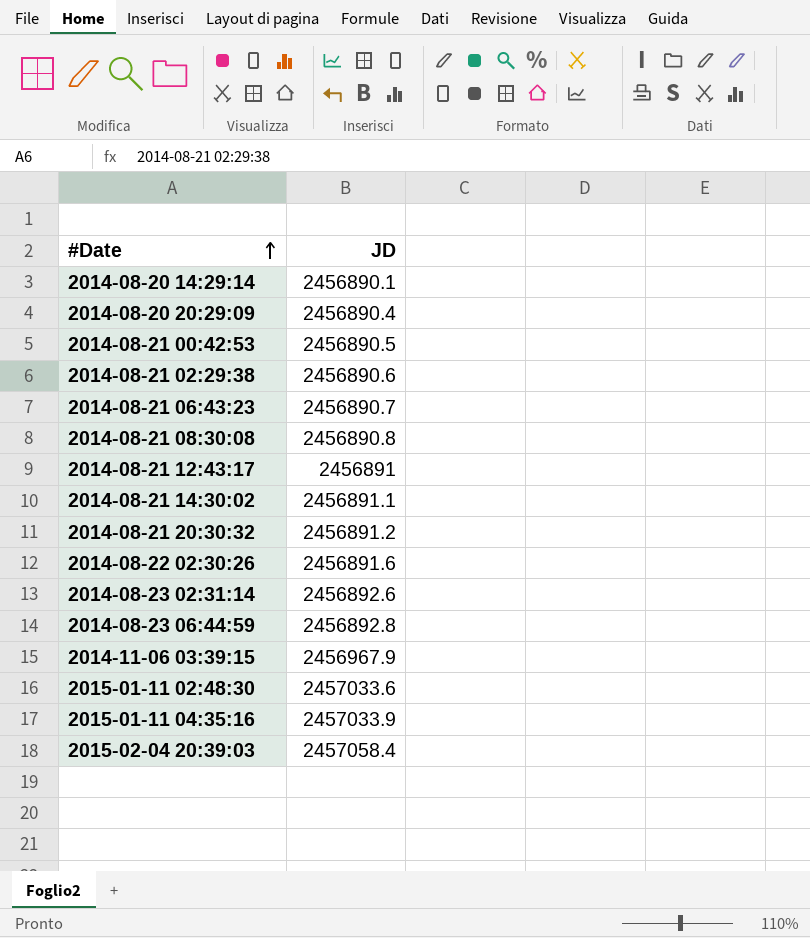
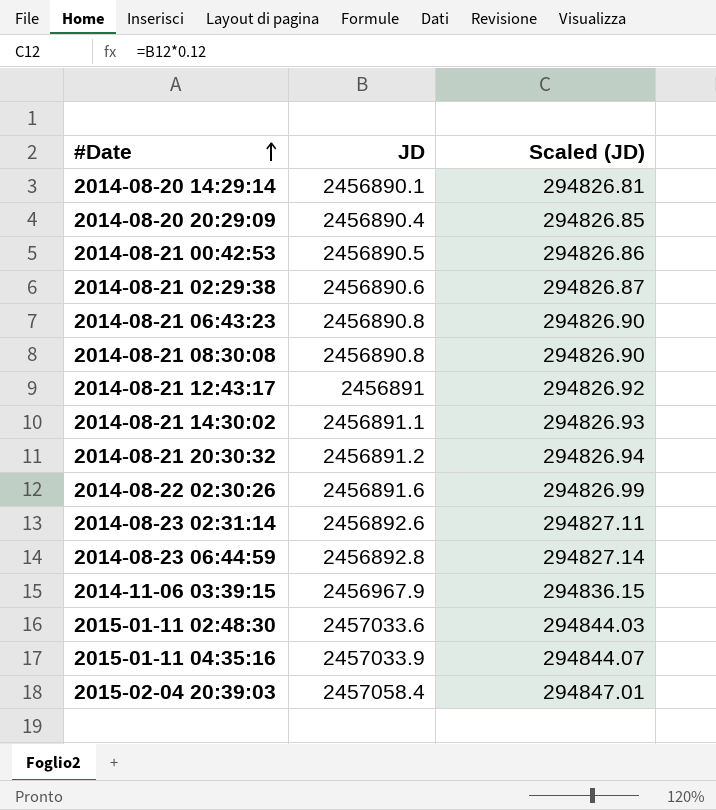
column Scaled (JD) | formula: none -> [JD] * 0.12
2014-08-21 06:43:23 | JD: 2456890.7 -> 2456890.8

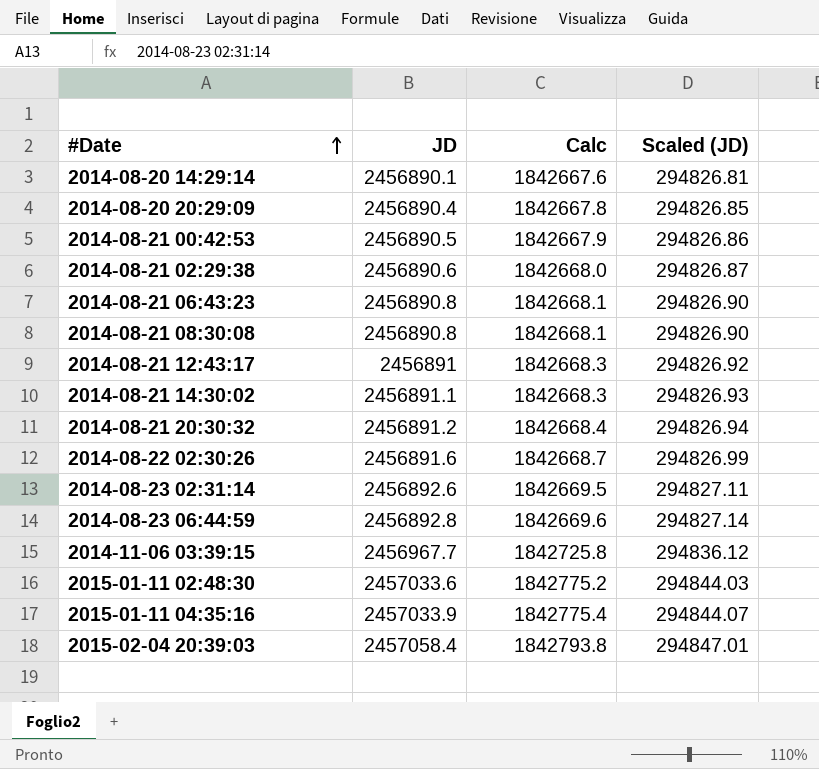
column Calc | formula: none -> [JD] * 0.75
2014-11-06 03:39:15 | JD: 2456967.9 -> 2456967.7
2014-11-06 03:39:15 | Scaled (JD): 294836.15 -> 294836.12

